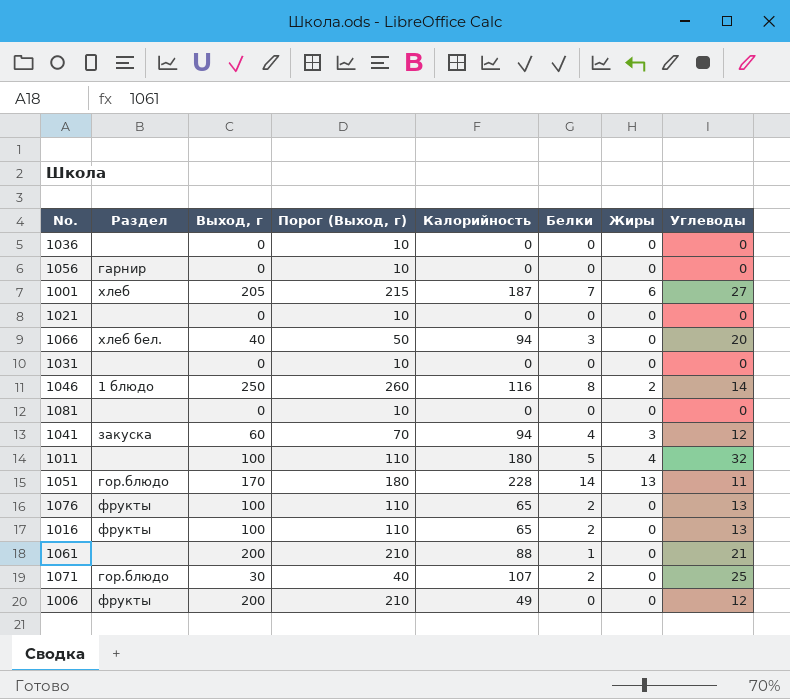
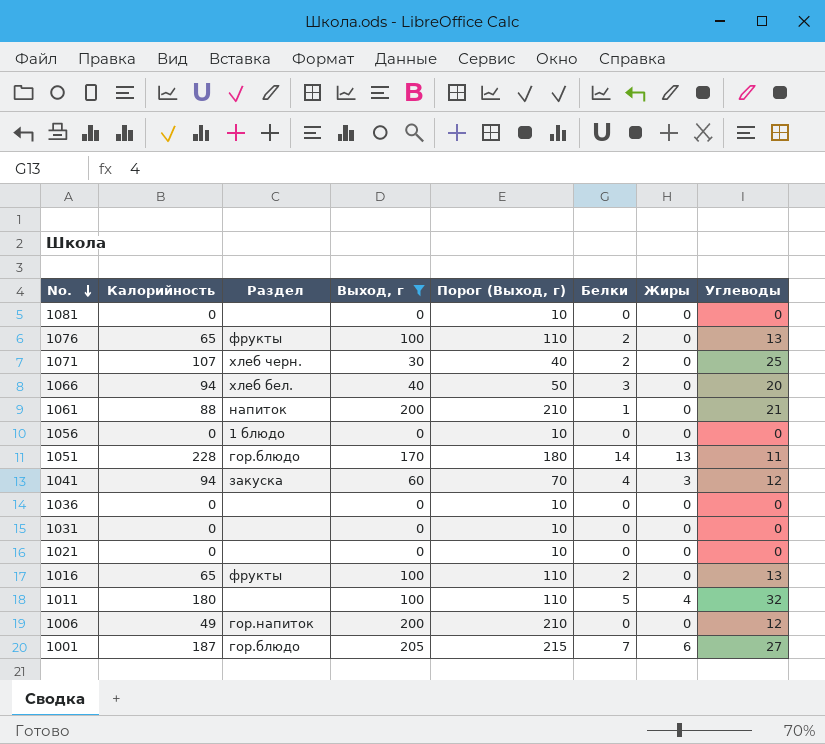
filter: none -> Выход, г != 250
row order: none -> No. descending
column Калорийность | position: 5 -> 2
1071 | Раздел: гор.блюдо -> хлеб черн.
1061 | Раздел: none -> напиток
1056 | Раздел: гарнир -> 1 блюдо
1006 | Раздел: фрукты -> гор.напиток
1001 | Раздел: хлеб -> гор.блюдо

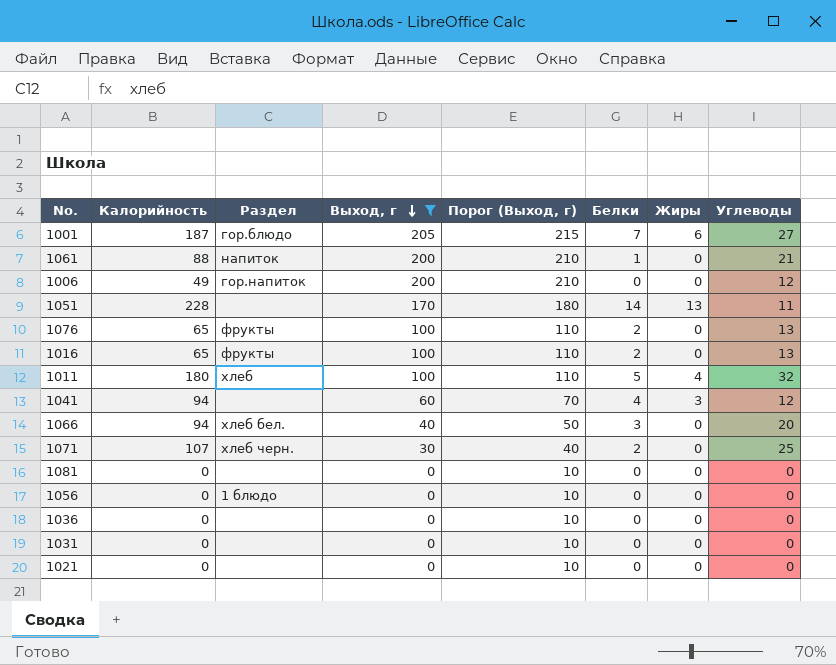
row order: No. descending -> Выход, г descending
1051 | Раздел: гор.блюдо -> none
1011 | Раздел: none -> хлеб
1041 | Раздел: закуска -> none

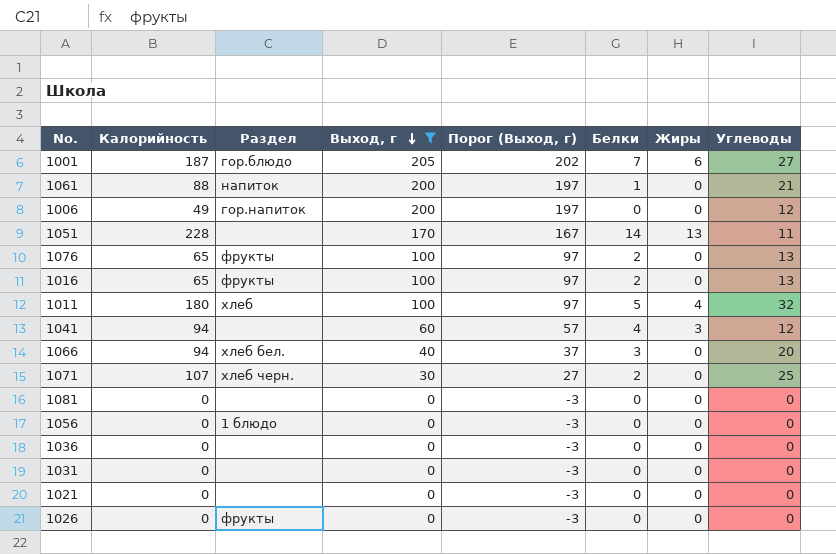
column Порог (Выход, г) | formula: [Выход, г] + 10 -> [Выход, г] - 3
row 1026: none -> 0 | фрукты | 0 | -3 | 0 | 0 | 0

